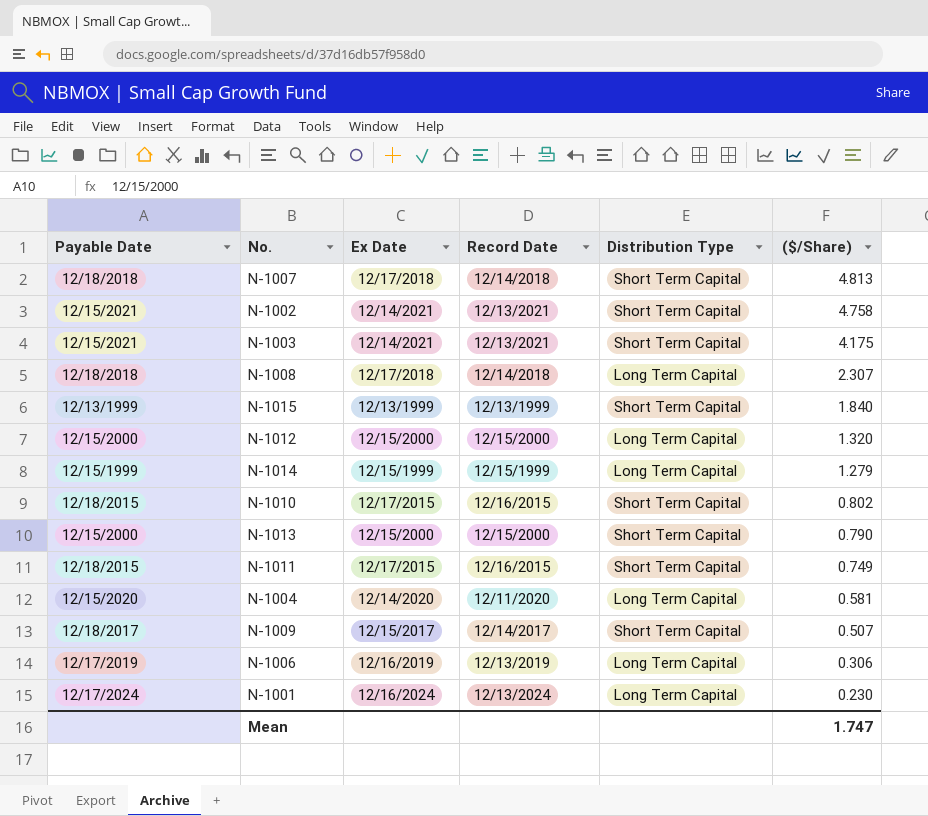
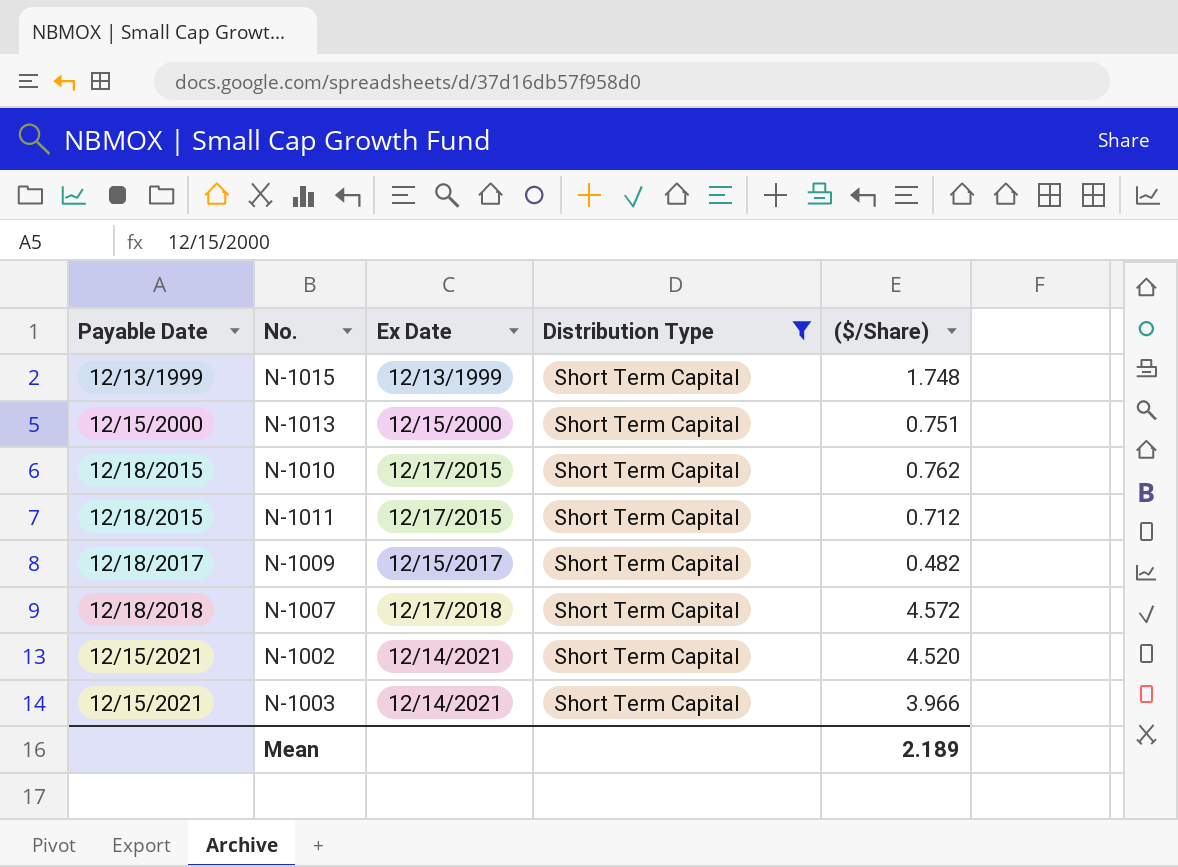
filter: none -> Distribution Type = Short Term Capital
row order: ($/Share) descending -> Payable Date ascending
column Record Date | position: 4 -> none
N-1015 | ($/Share): 1.840 -> 1.748
N-1013 | ($/Share): 0.790 -> 0.751
N-1010 | ($/Share): 0.802 -> 0.762
N-1011 | ($/Share): 0.749 -> 0.712
N-1009 | ($/Share): 0.507 -> 0.482
N-1007 | ($/Share): 4.813 -> 4.572
N-1002 | ($/Share): 4.758 -> 4.520
N-1003 | ($/Share): 4.175 -> 3.966
Mean | ($/Share): 1.747 -> 2.189

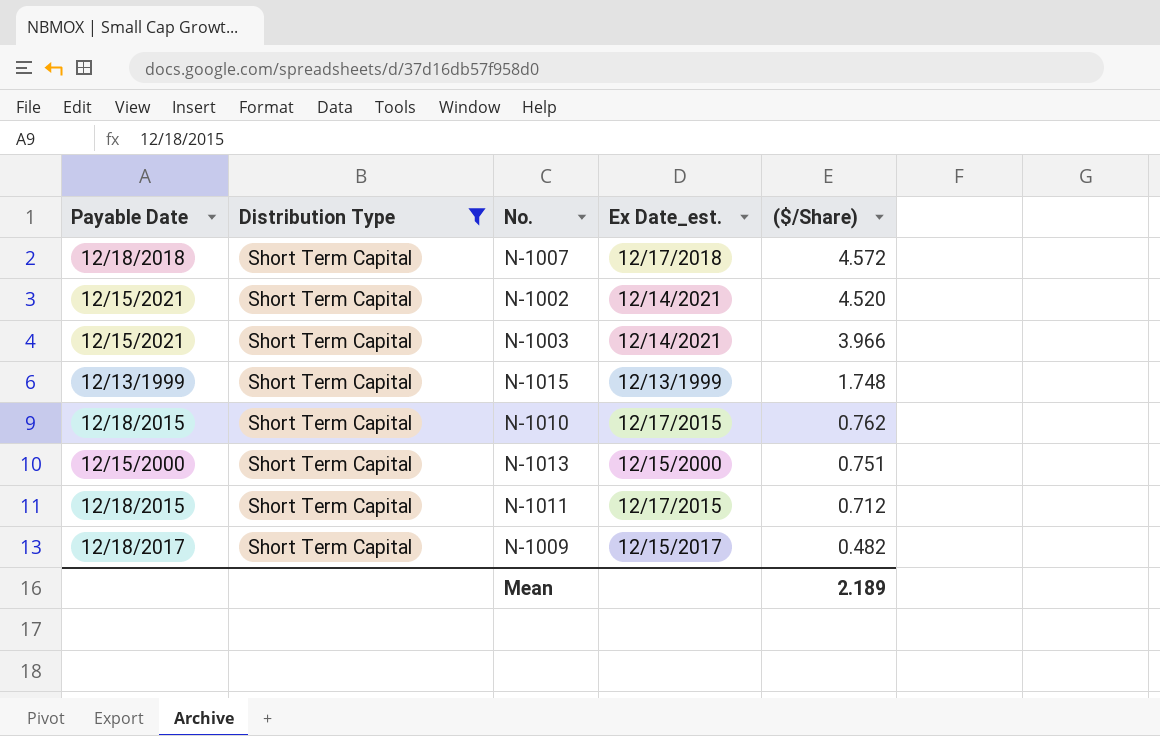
row order: Payable Date ascending -> ($/Share) descending
column Distribution Type | position: 4 -> 2
column name: Ex Date -> Ex Date_est.

